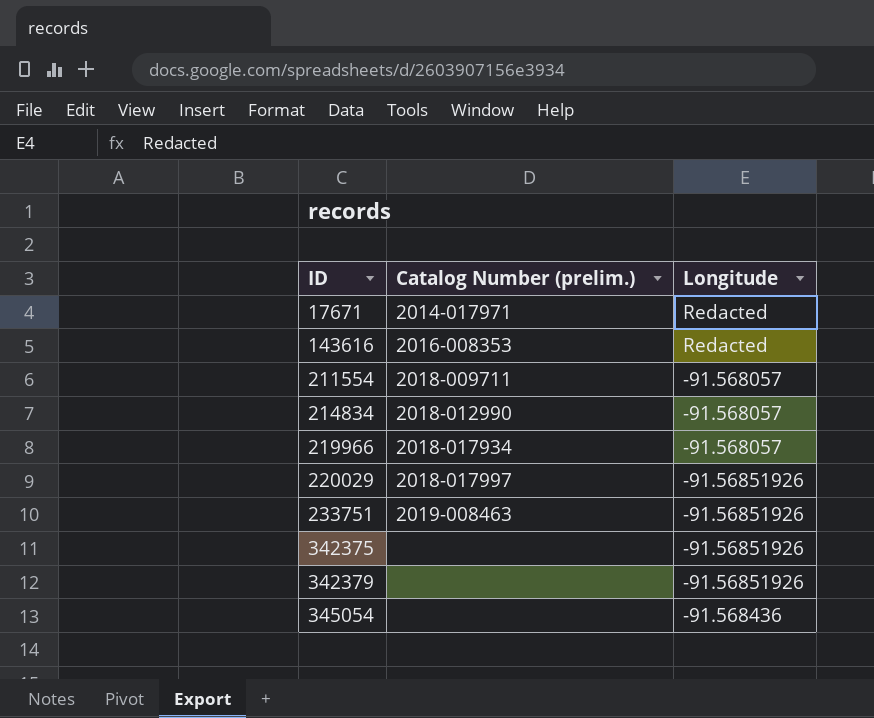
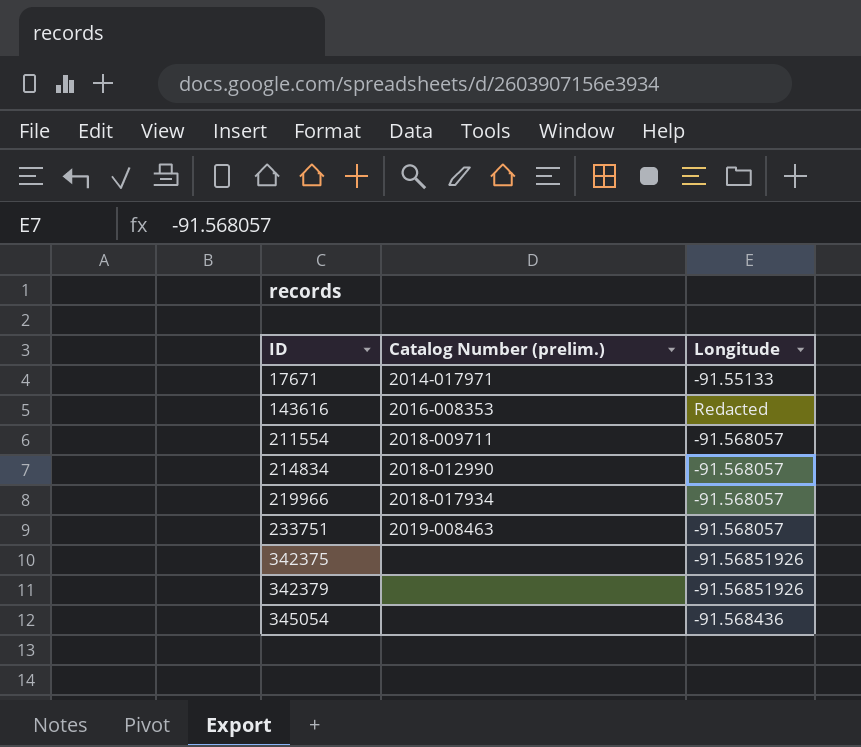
row 220029: 2018-017997 | -91.56851926 -> none
17671 | Longitude: Redacted -> -91.55133
233751 | Longitude: -91.56851926 -> -91.568057

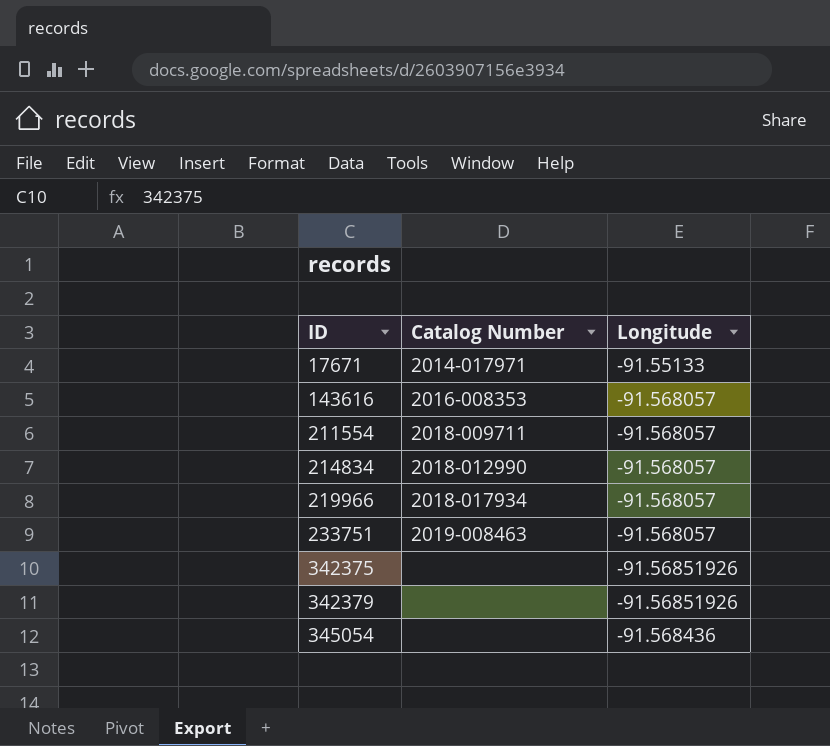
column name: Catalog Number (prelim.) -> Catalog Number
143616 | Longitude: Redacted -> -91.568057

